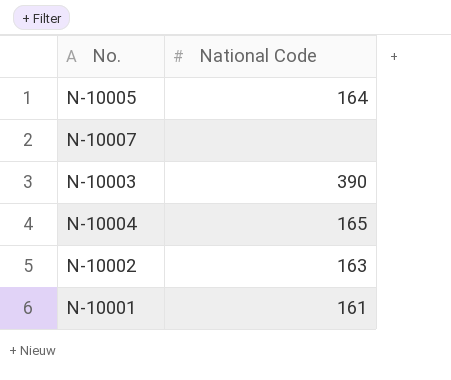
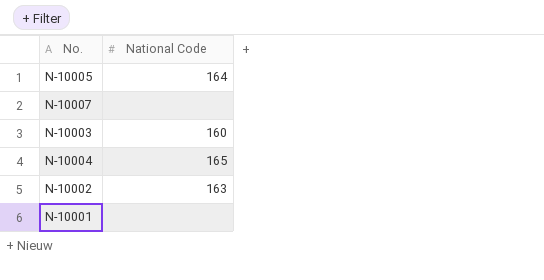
N-10003 | National Code: 390 -> 160
N-10001 | National Code: 161 -> none

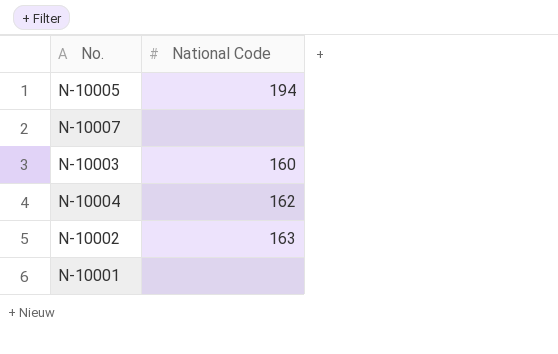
N-10005 | National Code: 164 -> 194
N-10004 | National Code: 165 -> 162

